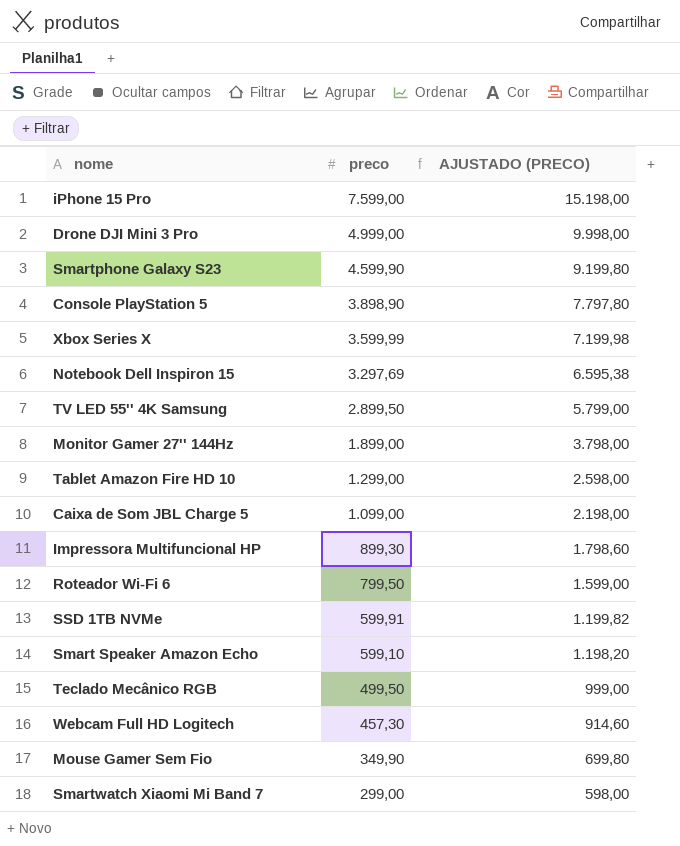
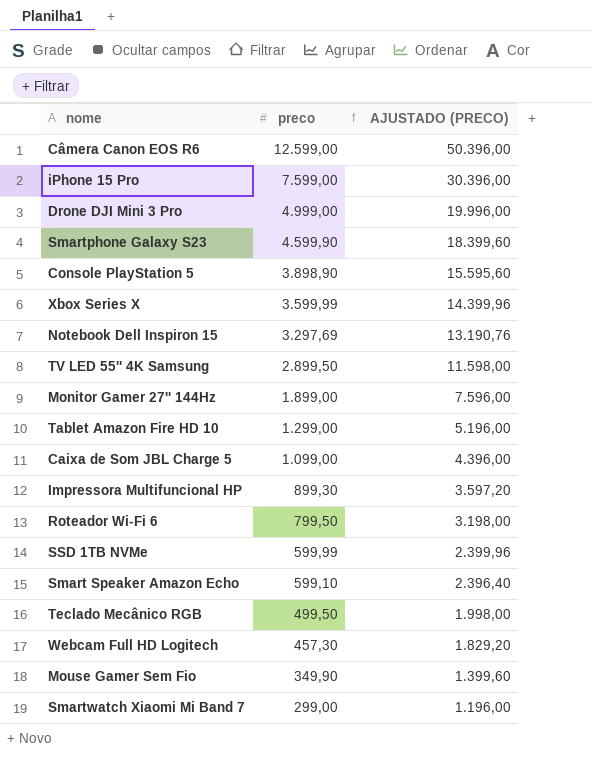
column AJUSTADO (PRECO) | formula: [preco] * 2 -> [preco] * 4
row Câmera Canon EOS R6: none -> 12.599,00 | 50.396,00
SSD 1TB NVMe | preco: 599,91 -> 599,99

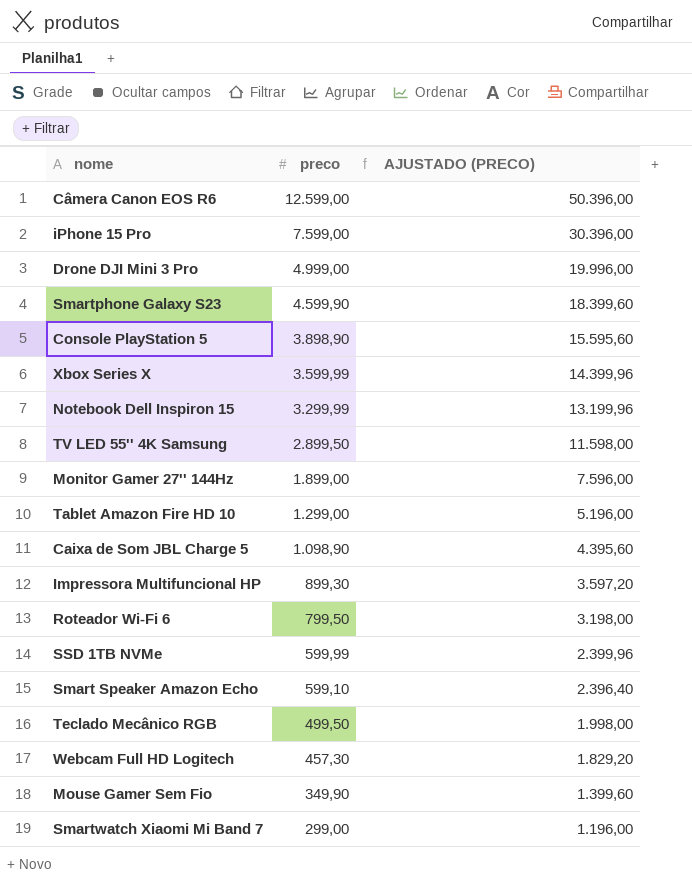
Notebook Dell Inspiron 15 | preco: 3.297,69 -> 3.299,99
Notebook Dell Inspiron 15 | AJUSTADO (PRECO): 13.190,76 -> 13.199,96
Caixa de Som JBL Charge 5 | preco: 1.099,00 -> 1.098,90
Caixa de Som JBL Charge 5 | AJUSTADO (PRECO): 4.396,00 -> 4.395,60

